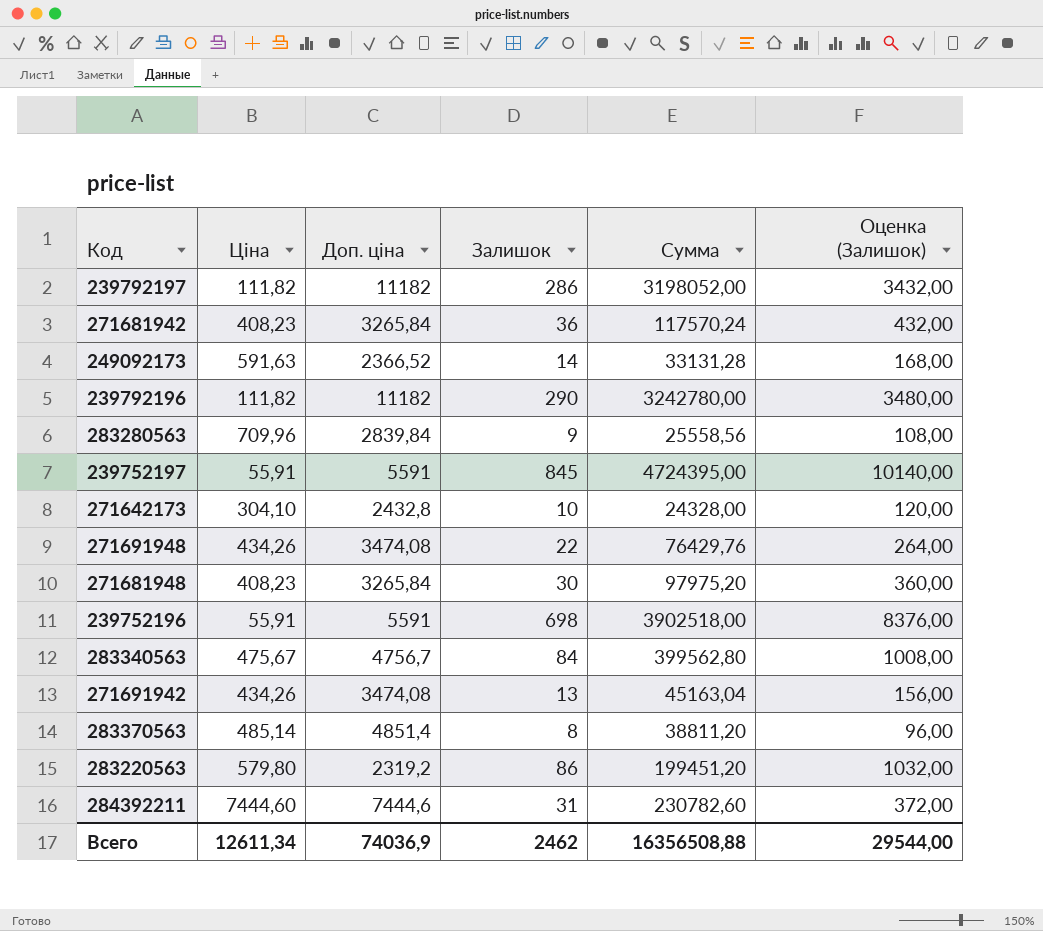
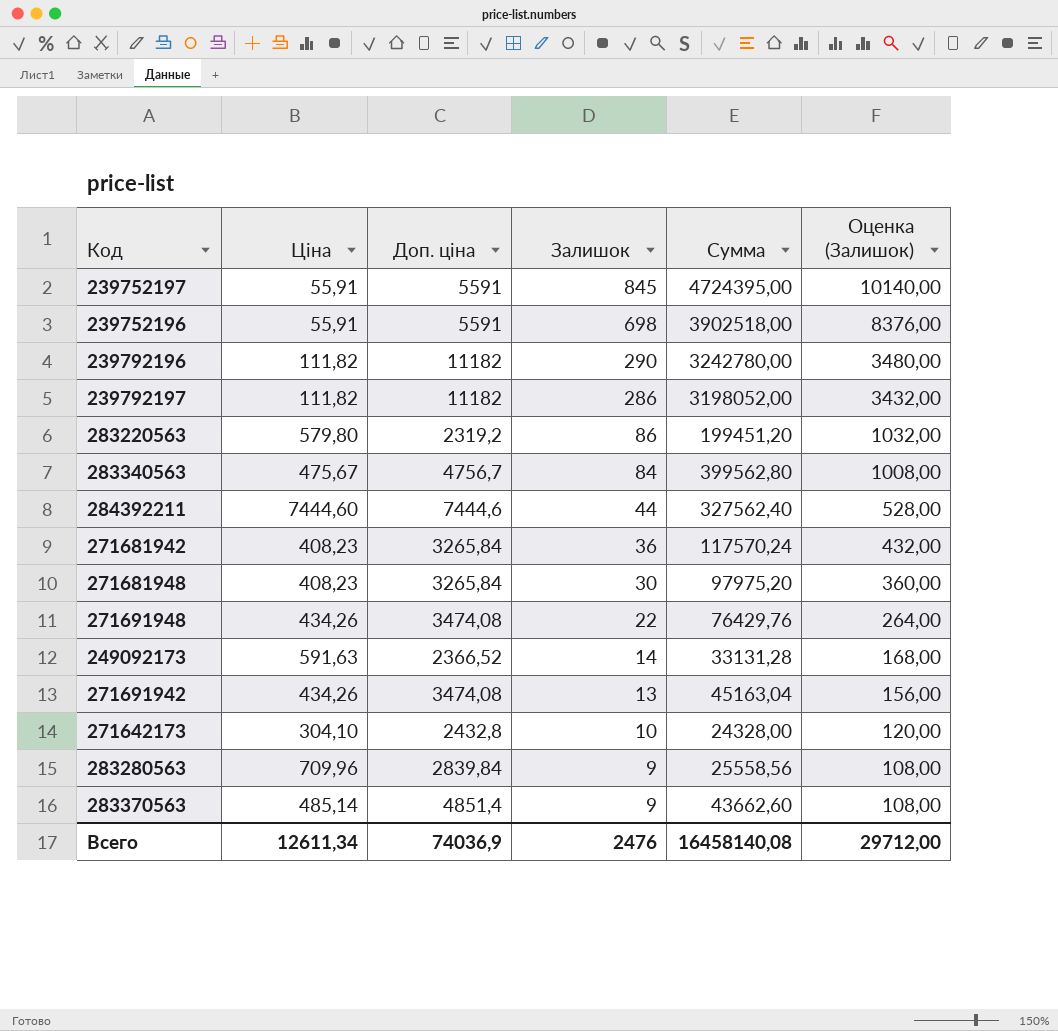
row order: none -> Залишок descending
284392211 | Залишок: 31 -> 44
284392211 | Сумма: 230782,60 -> 327562,40
284392211 | Оценка (Залишок): 372,00 -> 528,00
283370563 | Залишок: 8 -> 9
283370563 | Сумма: 38811,20 -> 43662,60
283370563 | Оценка (Залишок): 96,00 -> 108,00
Всего | Залишок: 2462 -> 2476
Всего | Сумма: 16356508,88 -> 16458140,08
Всего | Оценка (Залишок): 29544,00 -> 29712,00

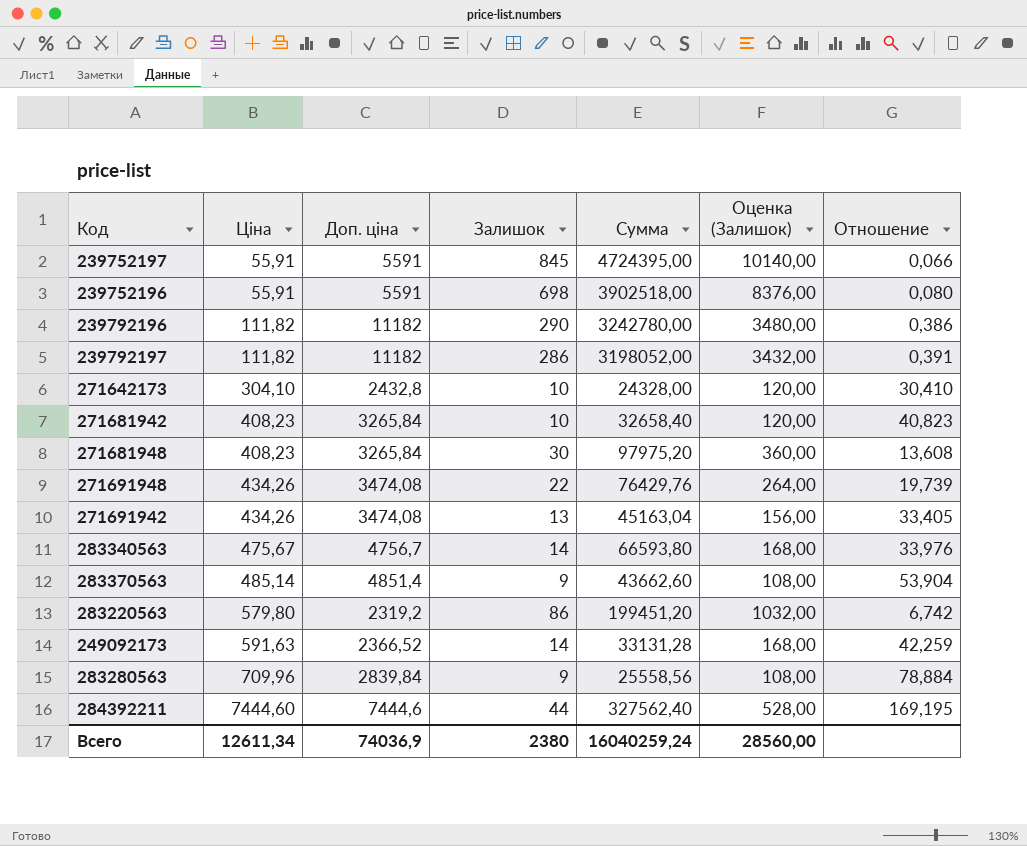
row order: Залишок descending -> Ціна ascending
column Отношение | formula: none -> [Ціна] / [Залишок]
271681942 | Залишок: 36 -> 10
271681942 | Сумма: 117570,24 -> 32658,40
271681942 | Оценка (Залишок): 432,00 -> 120,00
283340563 | Залишок: 84 -> 14
283340563 | Сумма: 399562,80 -> 66593,80
283340563 | Оценка (Залишок): 1008,00 -> 168,00
Всего | Залишок: 2476 -> 2380
Всего | Сумма: 16458140,08 -> 16040259,24
Всего | Оценка (Залишок): 29712,00 -> 28560,00

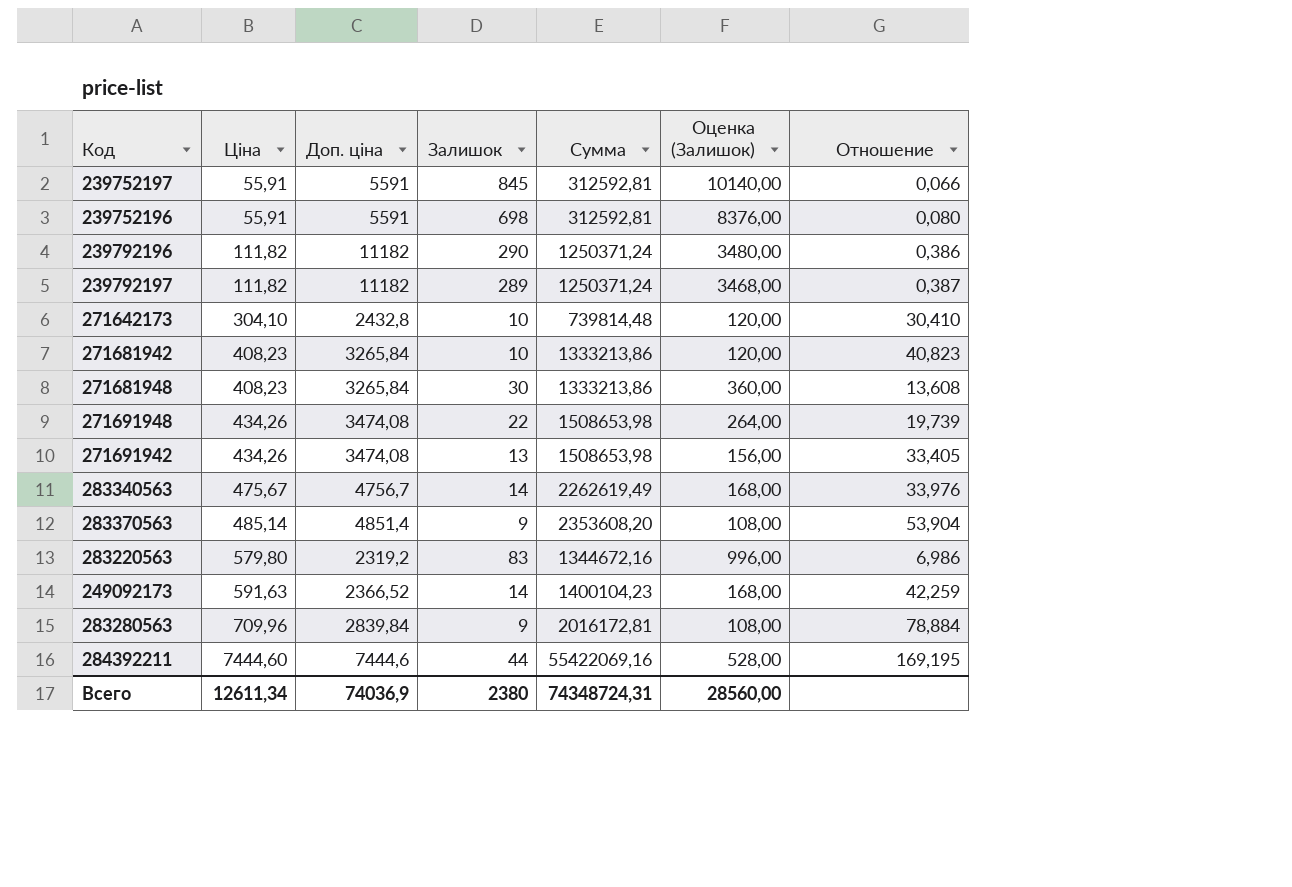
column Сумма | formula: [Доп. ціна] * [Залишок] -> [Ціна] * [Доп. ціна]
239792197 | Залишок: 286 -> 289
239792197 | Оценка (Залишок): 3432,00 -> 3468,00
239792197 | Отношение: 0,391 -> 0,387
283220563 | Залишок: 86 -> 83
283220563 | Оценка (Залишок): 1032,00 -> 996,00
283220563 | Отношение: 6,742 -> 6,986
Всего | Сумма: 16040259,24 -> 74348724,31

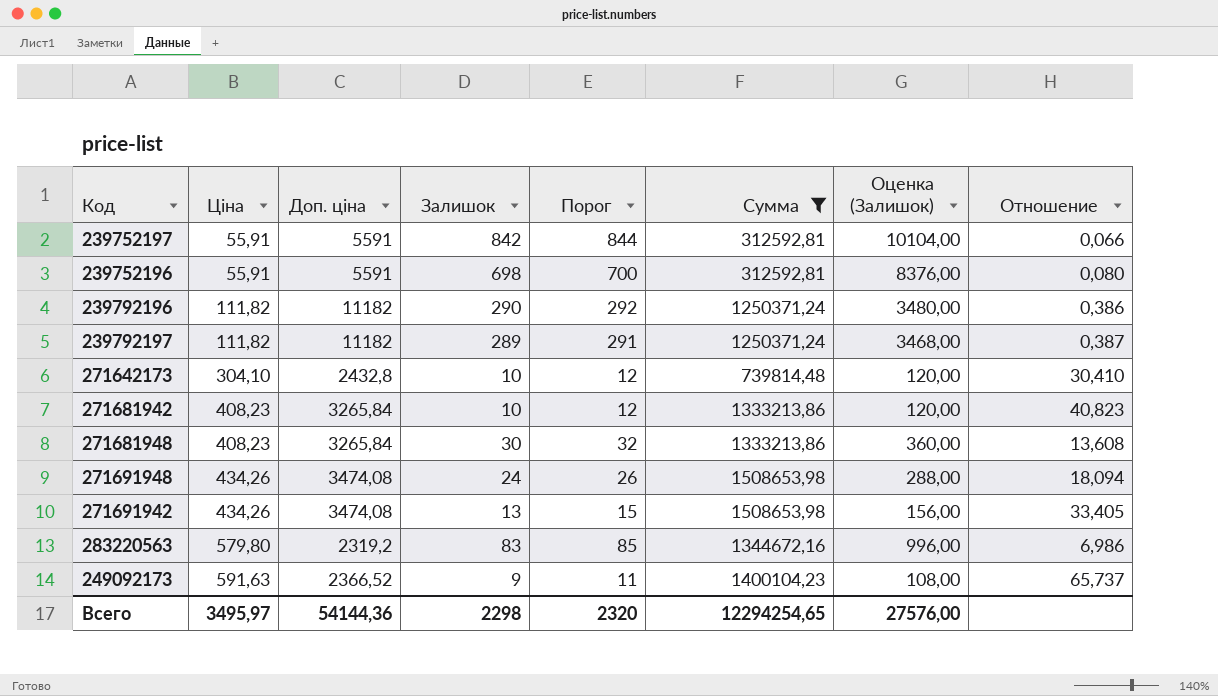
filter: none -> Сумма <= 1508653,98
column Порог | formula: none -> [Залишок] + 2
239752197 | Залишок: 845 -> 842
239752197 | Оценка (Залишок): 10140,00 -> 10104,00
271691948 | Залишок: 22 -> 24
271691948 | Оценка (Залишок): 264,00 -> 288,00
271691948 | Отношение: 19,739 -> 18,094
249092173 | Залишок: 14 -> 9
249092173 | Оценка (Залишок): 168,00 -> 108,00
249092173 | Отношение: 42,259 -> 65,737
Всего | Ціна: 12611,34 -> 3495,97
Всего | Доп. ціна: 74036,9 -> 54144,36
Всего | Залишок: 2380 -> 2298
Всего | Сумма: 74348724,31 -> 12294254,65
Всего | Оценка (Залишок): 28560,00 -> 27576,00

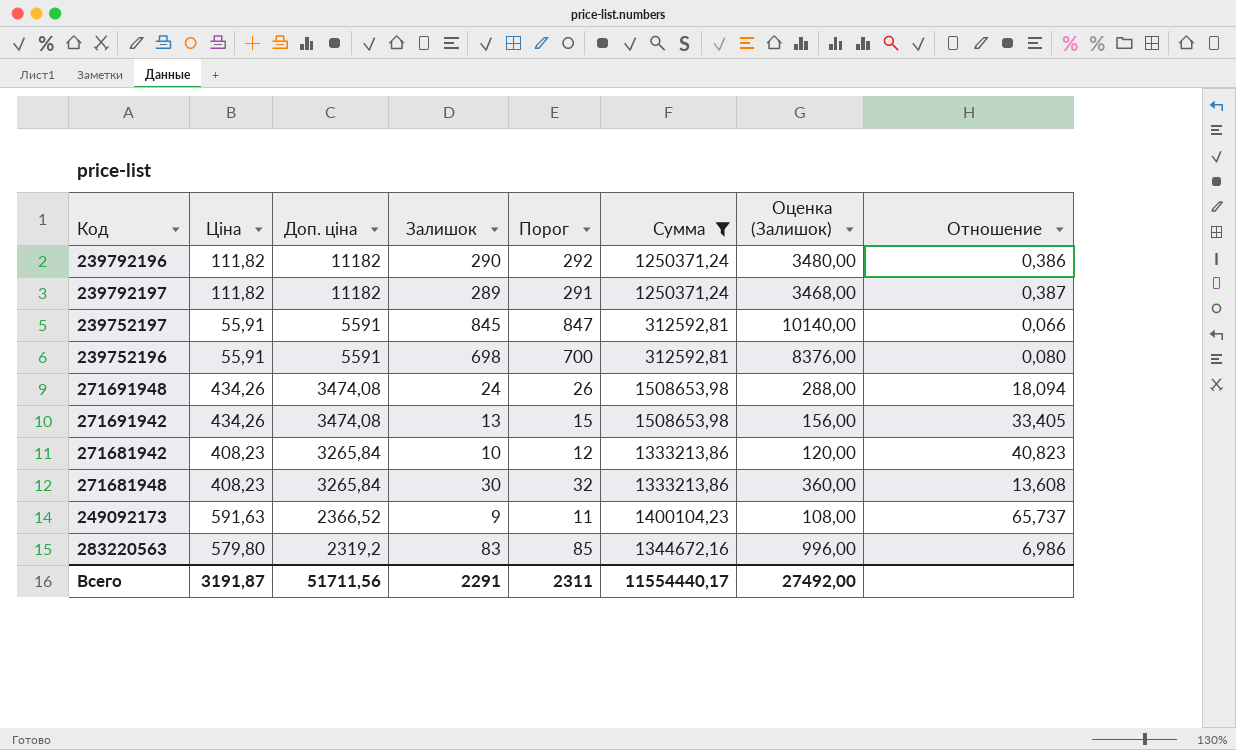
row order: Ціна ascending -> Доп. ціна descending
row 271642173: 304,10 | 2432,8 | 10 | 12 | 739814,48 | 120,00 | 30,410 -> none
239752197 | Залишок: 842 -> 845
239752197 | Порог: 844 -> 847
239752197 | Оценка (Залишок): 10104,00 -> 10140,00
Всего | Ціна: 3495,97 -> 3191,87
Всего | Доп. ціна: 54144,36 -> 51711,56
Всего | Залишок: 2298 -> 2291
Всего | Порог: 2320 -> 2311
Всего | Сумма: 12294254,65 -> 11554440,17
Всего | Оценка (Залишок): 27576,00 -> 27492,00

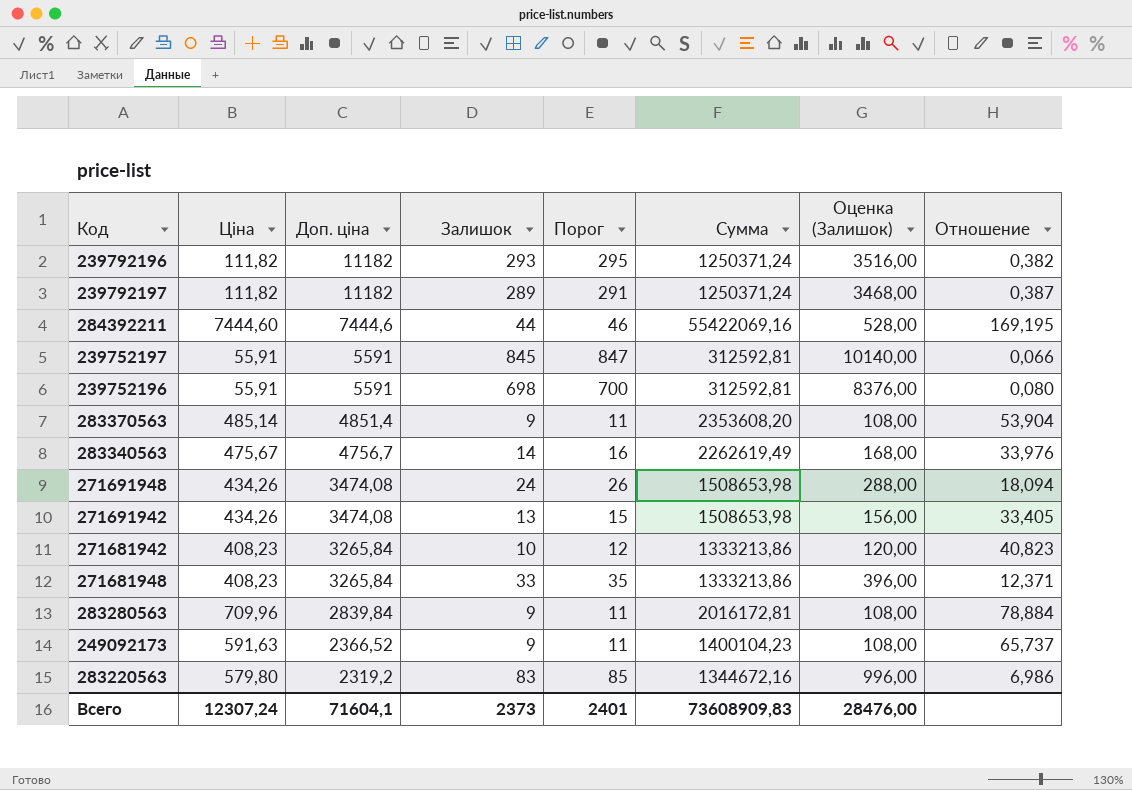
filter: Сумма <= 1508653,98 -> none
239792196 | Залишок: 290 -> 293
239792196 | Порог: 292 -> 295
239792196 | Оценка (Залишок): 3480,00 -> 3516,00
239792196 | Отношение: 0,386 -> 0,382
271681948 | Залишок: 30 -> 33
271681948 | Порог: 32 -> 35
271681948 | Оценка (Залишок): 360,00 -> 396,00
271681948 | Отношение: 13,608 -> 12,371
Всего | Ціна: 3191,87 -> 12307,24
Всего | Доп. ціна: 51711,56 -> 71604,1
Всего | Залишок: 2291 -> 2373
Всего | Порог: 2311 -> 2401
Всего | Сумма: 11554440,17 -> 73608909,83
Всего | Оценка (Залишок): 27492,00 -> 28476,00

